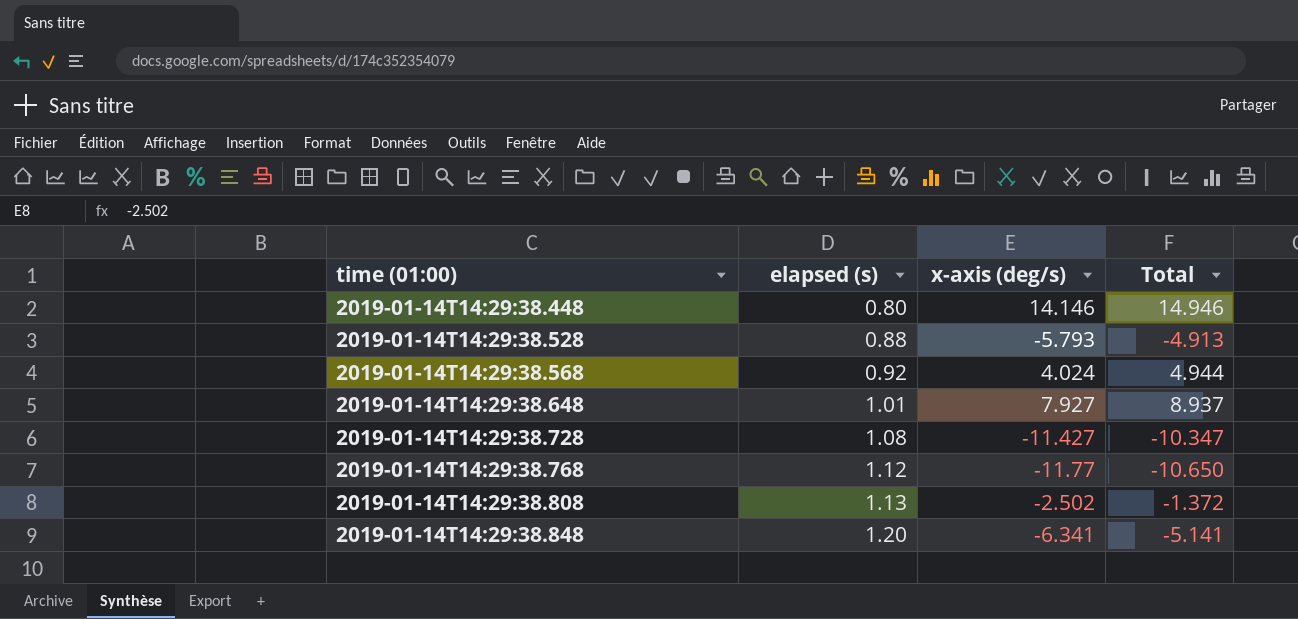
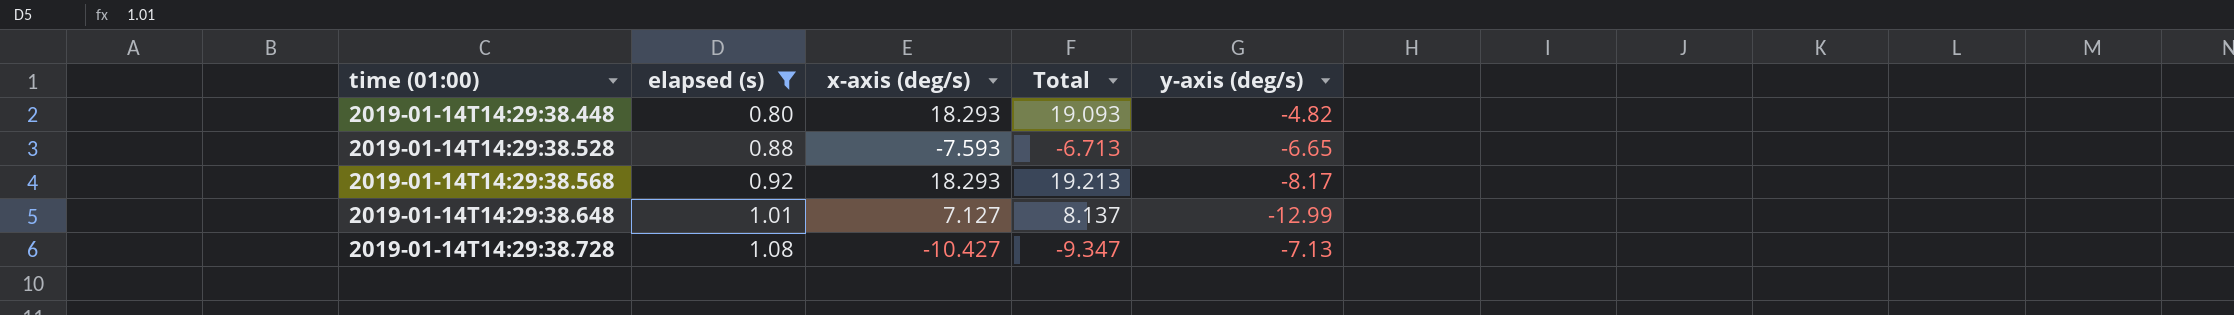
filter: none -> elapsed (s) <= 1.08
column y-axis (deg/s) | position: none -> 5
2019-01-14T14:29:38.448 | x-axis (deg/s): 14.146 -> 18.293
2019-01-14T14:29:38.448 | Total: 14.946 -> 19.093
2019-01-14T14:29:38.528 | x-axis (deg/s): -5.793 -> -7.593
2019-01-14T14:29:38.528 | Total: -4.913 -> -6.713
2019-01-14T14:29:38.568 | x-axis (deg/s): 4.024 -> 18.293
2019-01-14T14:29:38.568 | Total: 4.944 -> 19.213
2019-01-14T14:29:38.648 | x-axis (deg/s): 7.927 -> 7.127
2019-01-14T14:29:38.648 | Total: 8.937 -> 8.137
2019-01-14T14:29:38.728 | x-axis (deg/s): -11.427 -> -10.427
2019-01-14T14:29:38.728 | Total: -10.347 -> -9.347

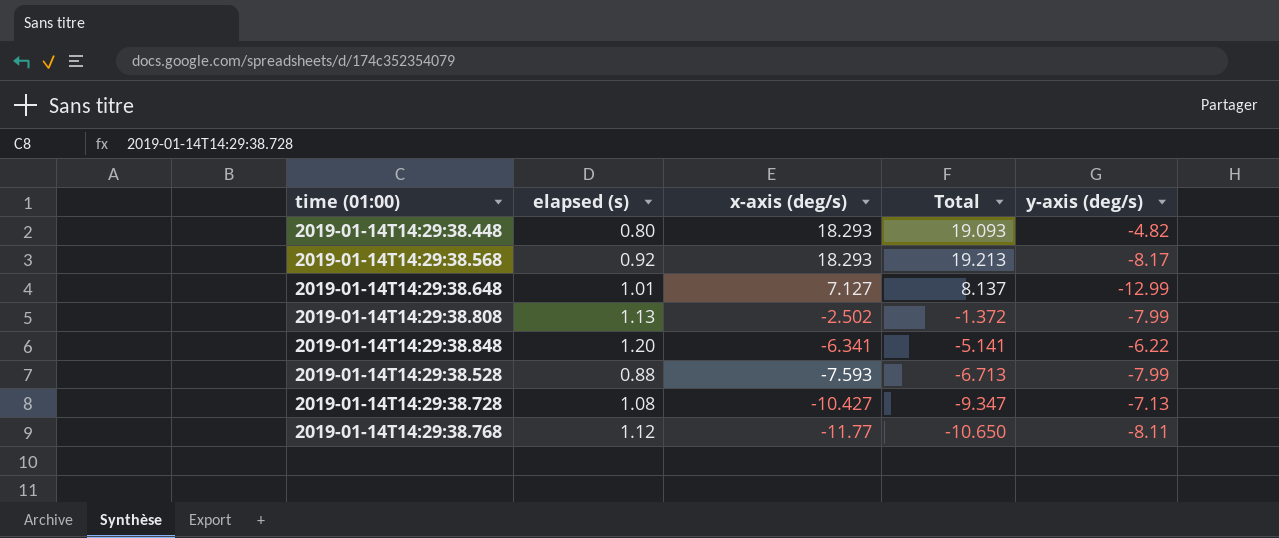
filter: elapsed (s) <= 1.08 -> none
row order: time (01:00) ascending -> x-axis (deg/s) descending
2019-01-14T14:29:38.528 | y-axis (deg/s): -6.65 -> -7.99

